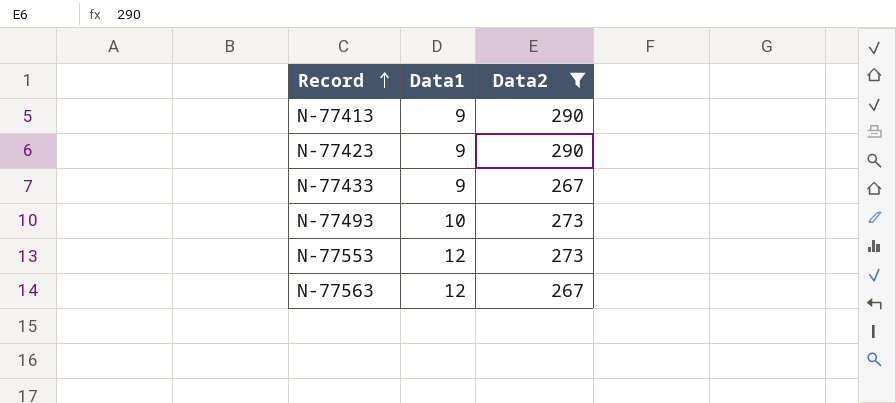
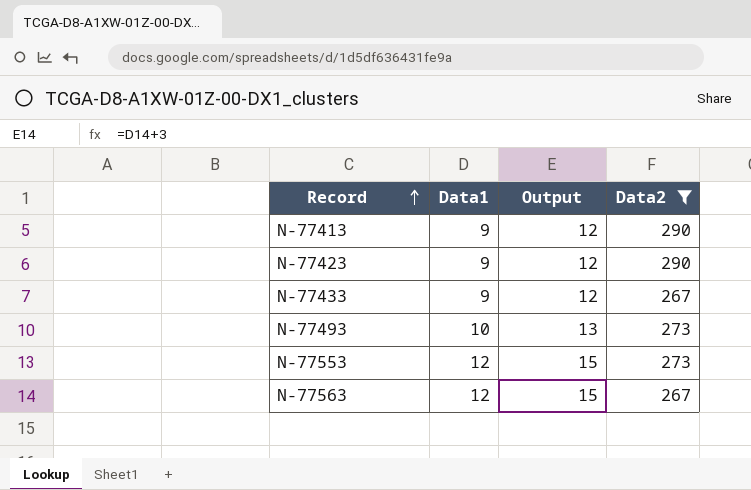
column Output | formula: none -> [Data1] + 3

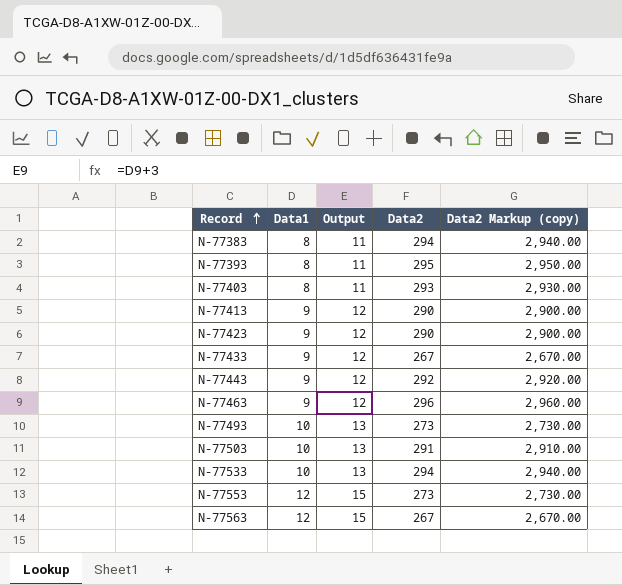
filter: Data2 <= 290 -> none
column Data2 Markup (copy) | formula: none -> [Data2] * 10

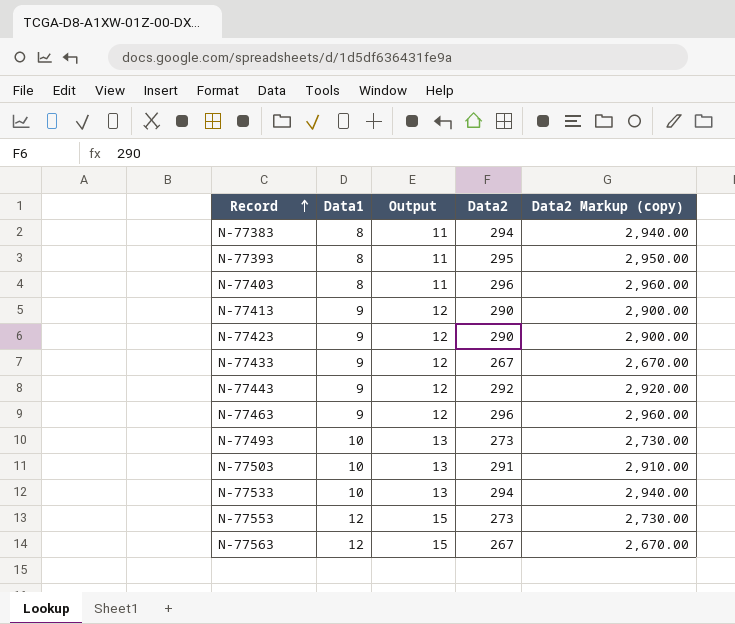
N-77403 | Data2: 293 -> 296
N-77403 | Data2 Markup (copy): 2,930.00 -> 2,960.00

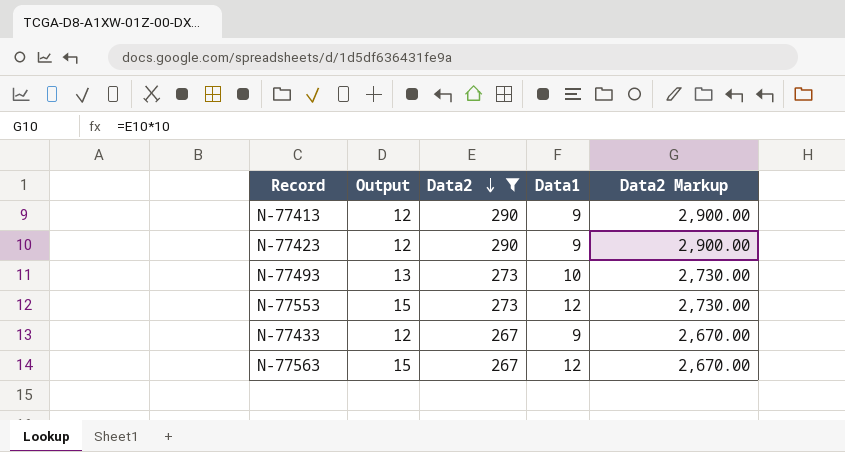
filter: none -> Data2 <= 290
row order: Record ascending -> Data2 descending
column Data1 | position: 2 -> 4
column name: Data2 Markup (copy) -> Data2 Markup

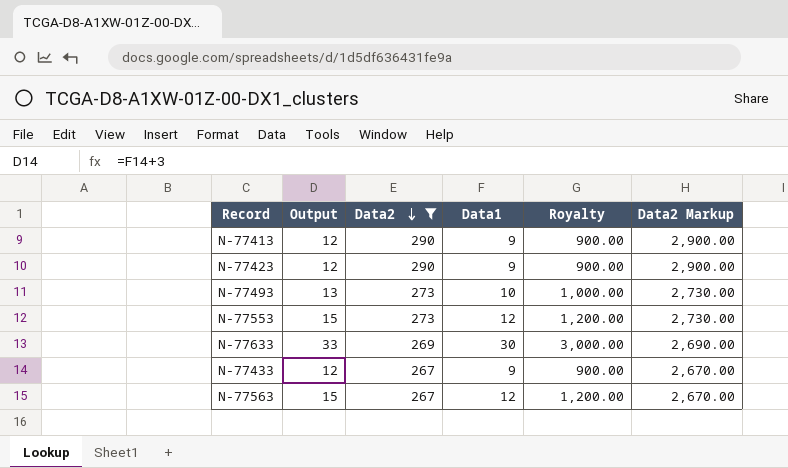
column Royalty | formula: none -> [Data1] * 100
row N-77633: none -> 33 | 269 | 30 | 3,000.00 | 2,690.00

